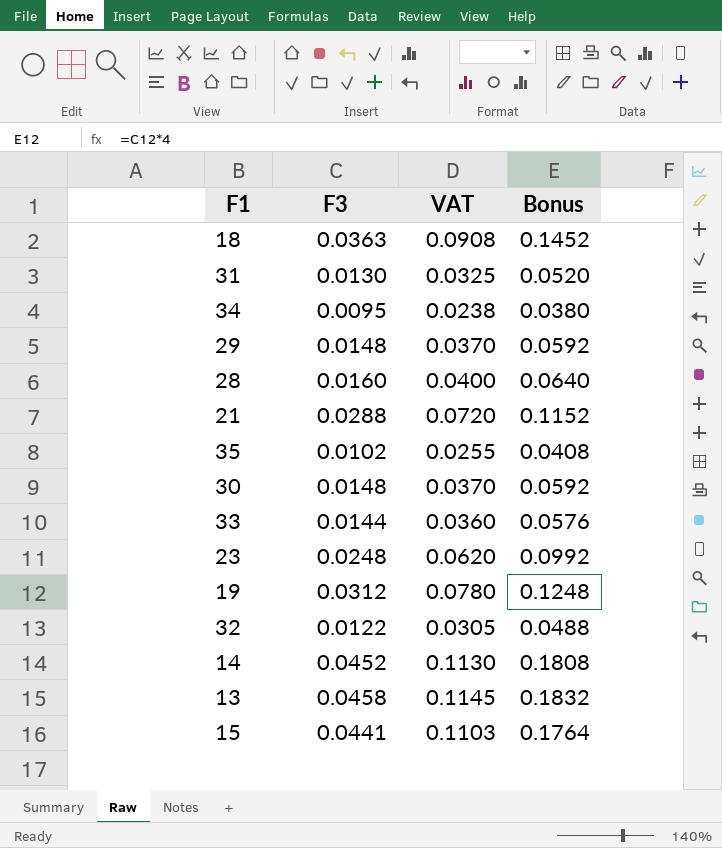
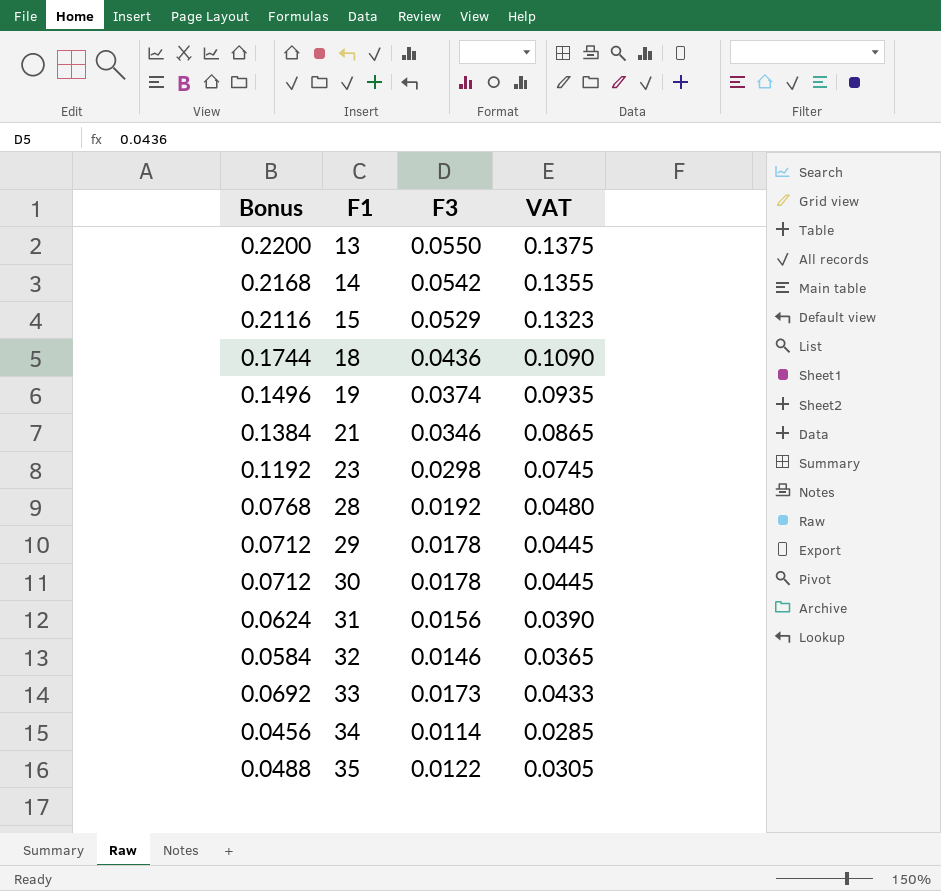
row order: none -> F1 ascending
column Bonus | position: 4 -> 1
13 | Bonus: 0.1832 -> 0.2200
13 | F3: 0.0458 -> 0.0550
13 | VAT: 0.1145 -> 0.1375
14 | Bonus: 0.1808 -> 0.2168
14 | F3: 0.0452 -> 0.0542
14 | VAT: 0.1130 -> 0.1355
15 | Bonus: 0.1764 -> 0.2116
15 | F3: 0.0441 -> 0.0529
15 | VAT: 0.1103 -> 0.1323
18 | Bonus: 0.1452 -> 0.1744
18 | F3: 0.0363 -> 0.0436
18 | VAT: 0.0908 -> 0.1090
19 | Bonus: 0.1248 -> 0.1496
19 | F3: 0.0312 -> 0.0374
19 | VAT: 0.0780 -> 0.0935
21 | Bonus: 0.1152 -> 0.1384
21 | F3: 0.0288 -> 0.0346
21 | VAT: 0.0720 -> 0.0865
23 | Bonus: 0.0992 -> 0.1192
23 | F3: 0.0248 -> 0.0298
23 | VAT: 0.0620 -> 0.0745
28 | Bonus: 0.0640 -> 0.0768
28 | F3: 0.0160 -> 0.0192
28 | VAT: 0.0400 -> 0.0480
29 | Bonus: 0.0592 -> 0.0712
29 | F3: 0.0148 -> 0.0178
29 | VAT: 0.0370 -> 0.0445
30 | Bonus: 0.0592 -> 0.0712
30 | F3: 0.0148 -> 0.0178
30 | VAT: 0.0370 -> 0.0445
31 | Bonus: 0.0520 -> 0.0624
31 | F3: 0.0130 -> 0.0156
31 | VAT: 0.0325 -> 0.0390
32 | Bonus: 0.0488 -> 0.0584
32 | F3: 0.0122 -> 0.0146
32 | VAT: 0.0305 -> 0.0365
33 | Bonus: 0.0576 -> 0.0692
33 | F3: 0.0144 -> 0.0173
33 | VAT: 0.0360 -> 0.0433
34 | Bonus: 0.0380 -> 0.0456
34 | F3: 0.0095 -> 0.0114
34 | VAT: 0.0238 -> 0.0285
35 | Bonus: 0.0408 -> 0.0488
35 | F3: 0.0102 -> 0.0122
35 | VAT: 0.0255 -> 0.0305

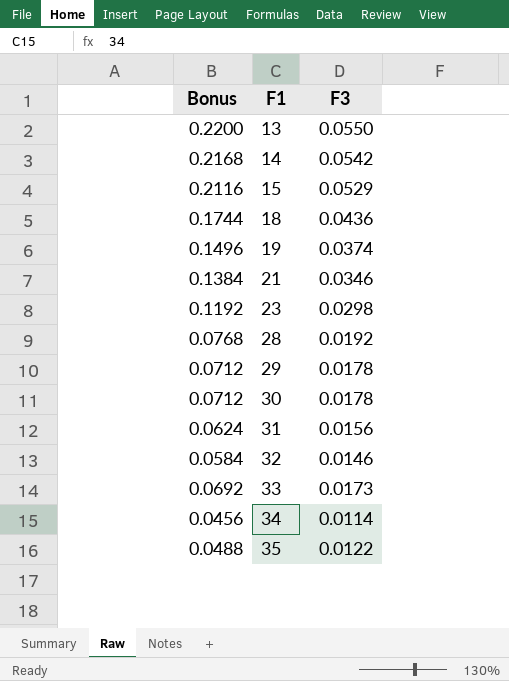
column VAT | formula: [F3] * 2.5 -> none

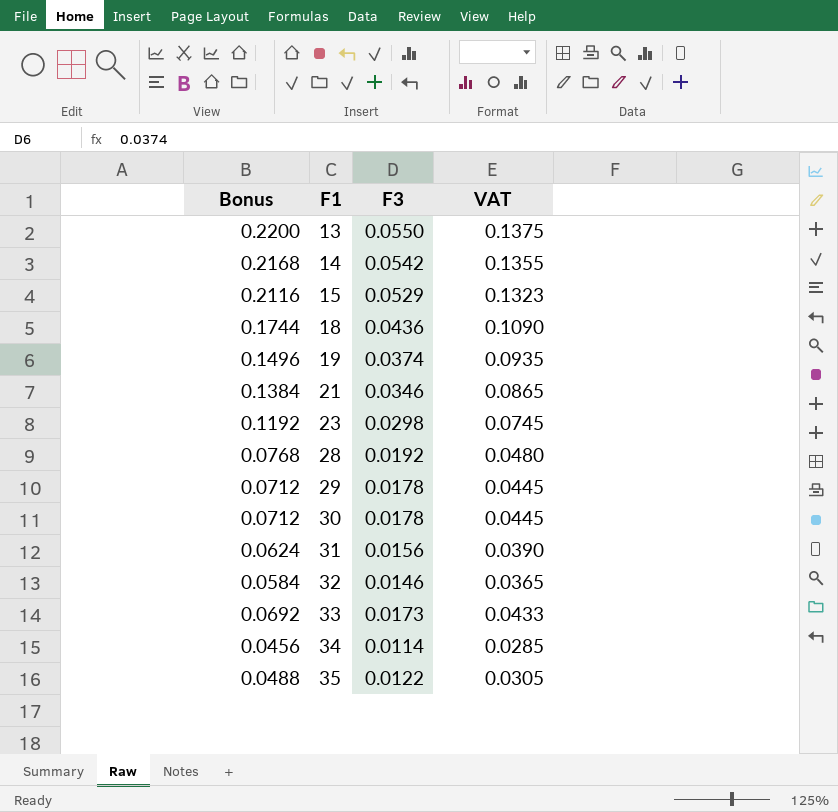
column VAT | formula: none -> [F3] * 2.5

